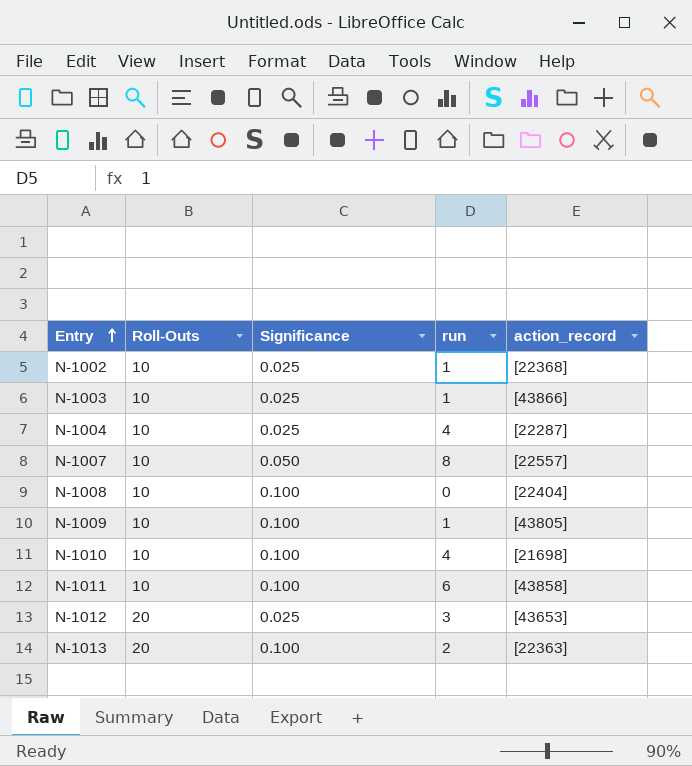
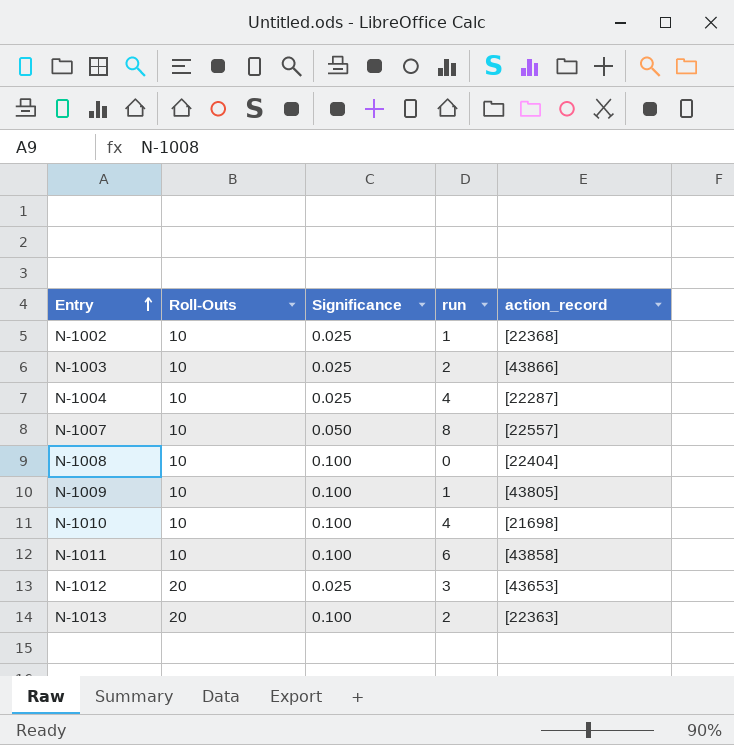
N-1003 | run: 1 -> 2

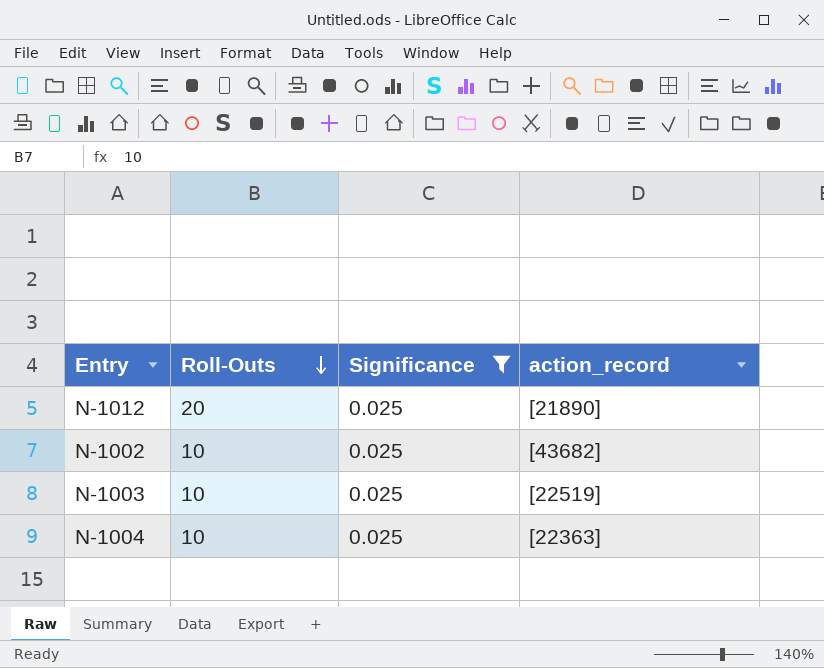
filter: none -> Significance = 0.025
row order: Entry ascending -> Roll-Outs descending
column run | position: 4 -> none
N-1012 | action_record: [43653] -> [21890]
N-1002 | action_record: [22368] -> [43682]
N-1003 | action_record: [43866] -> [22519]
N-1004 | action_record: [22287] -> [22363]

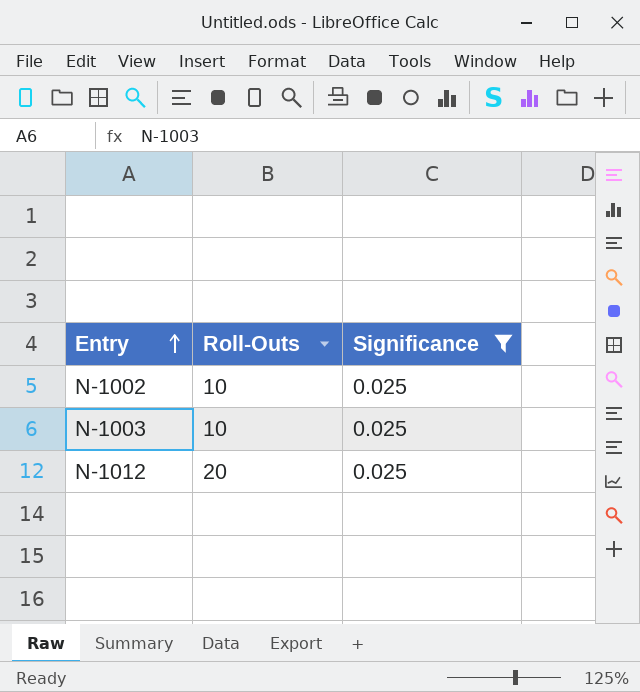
row order: Roll-Outs descending -> Entry ascending
column action_record | position: 4 -> none
row N-1004: 10 | 0.025 | [22363] -> none

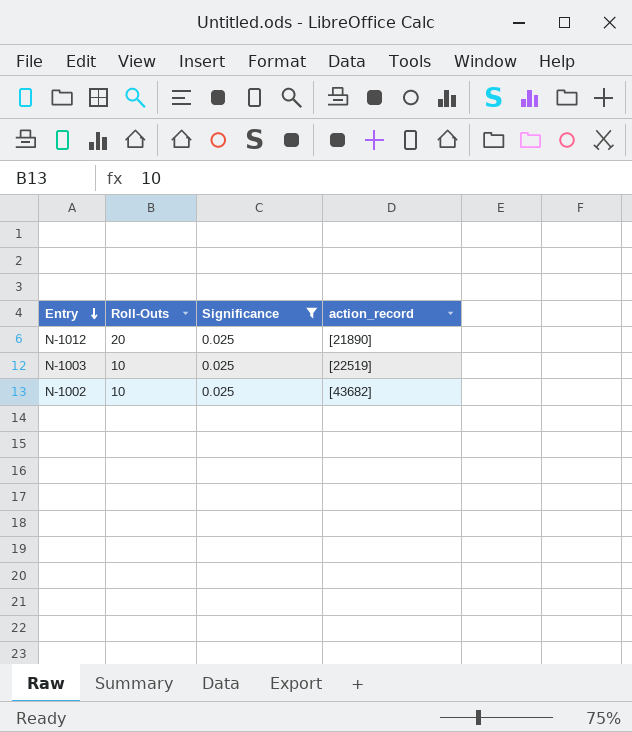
row order: Entry ascending -> Entry descending
column action_record | position: none -> 4

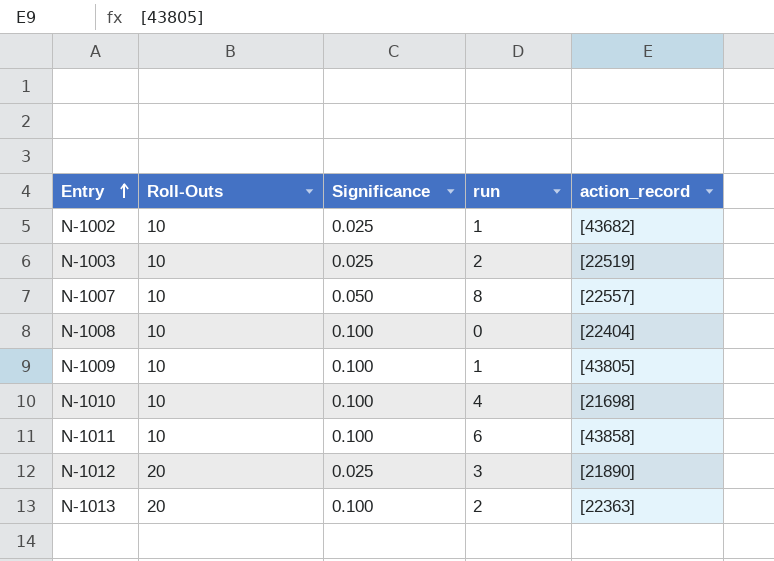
filter: Significance = 0.025 -> none
row order: Entry descending -> Entry ascending
column run | position: none -> 4

